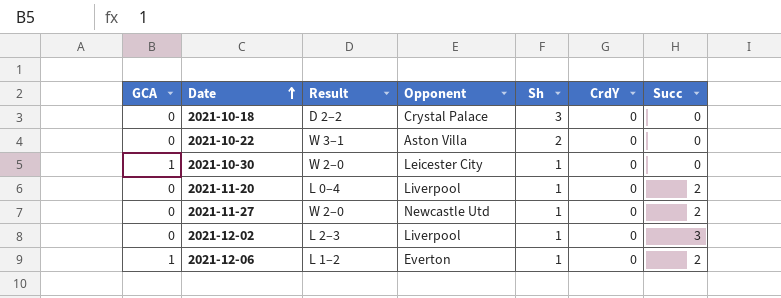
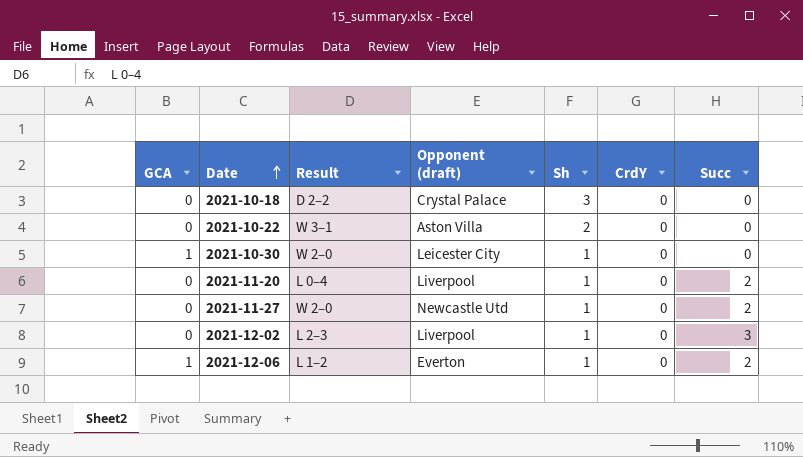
column name: Opponent -> Opponent (draft)

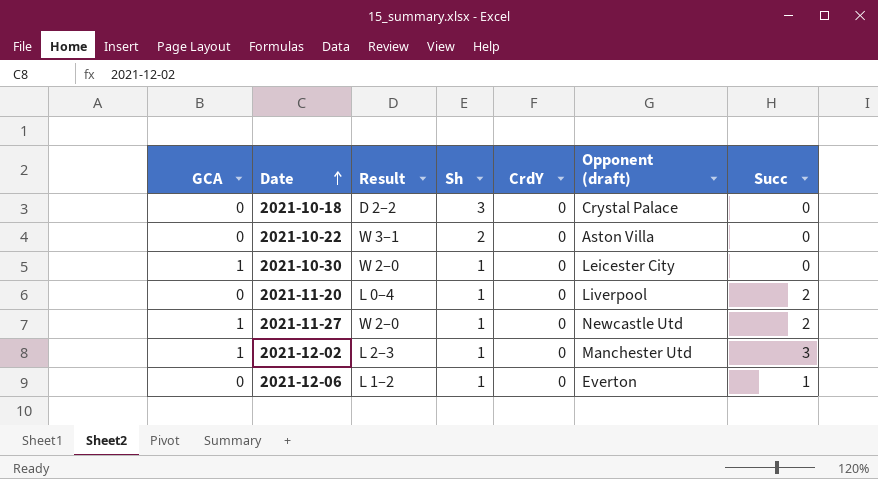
column Opponent (draft) | position: 4 -> 6
2021-11-27 | GCA: 0 -> 1
2021-12-02 | GCA: 0 -> 1
2021-12-02 | Opponent (draft): Liverpool -> Manchester Utd
2021-12-06 | GCA: 1 -> 0
2021-12-06 | Succ: 2 -> 1

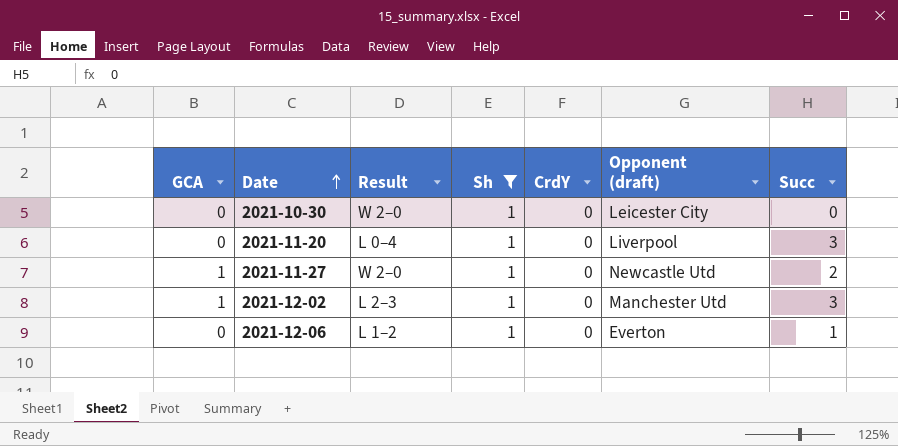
filter: none -> Sh = 1
2021-10-30 | GCA: 1 -> 0
2021-11-20 | Succ: 2 -> 3

